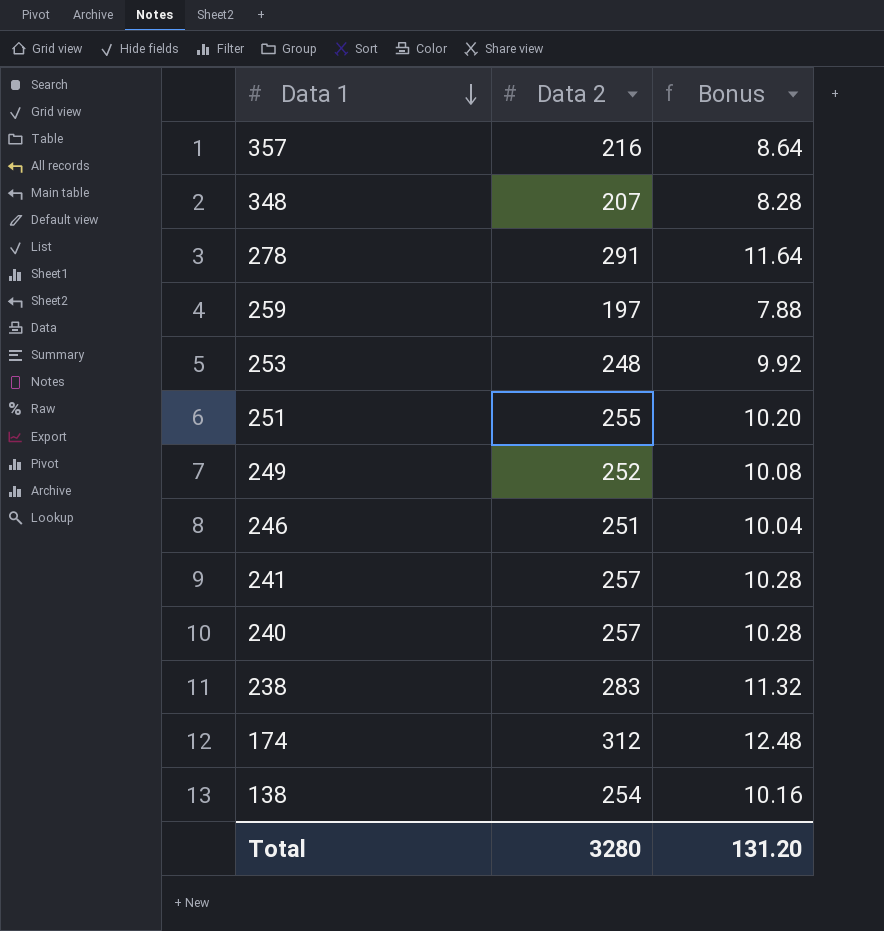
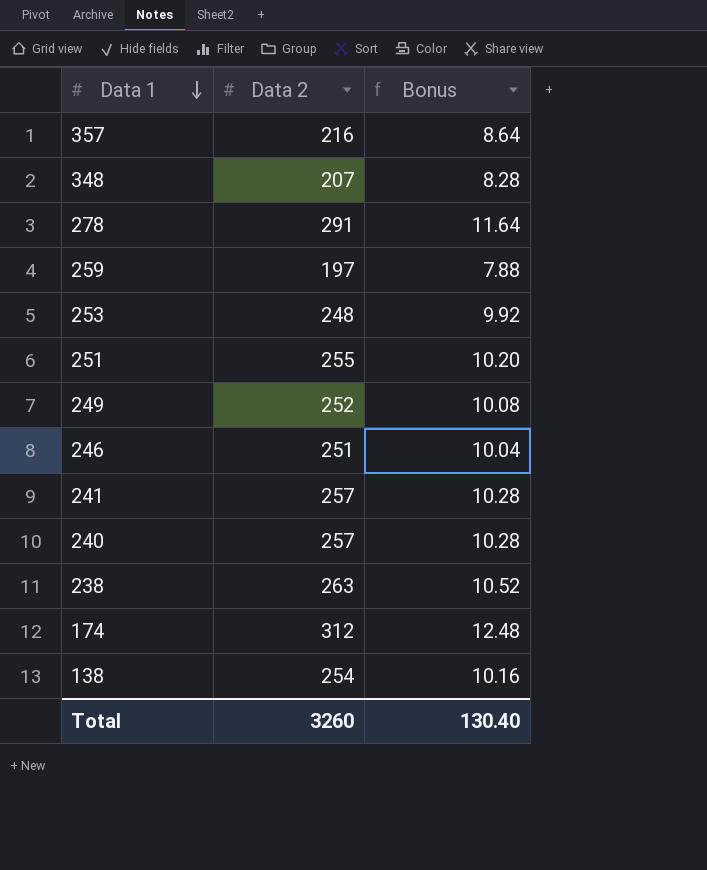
238 | Data 2: 283 -> 263
238 | Bonus: 11.32 -> 10.52
Total | Data 2: 3280 -> 3260
Total | Bonus: 131.20 -> 130.40

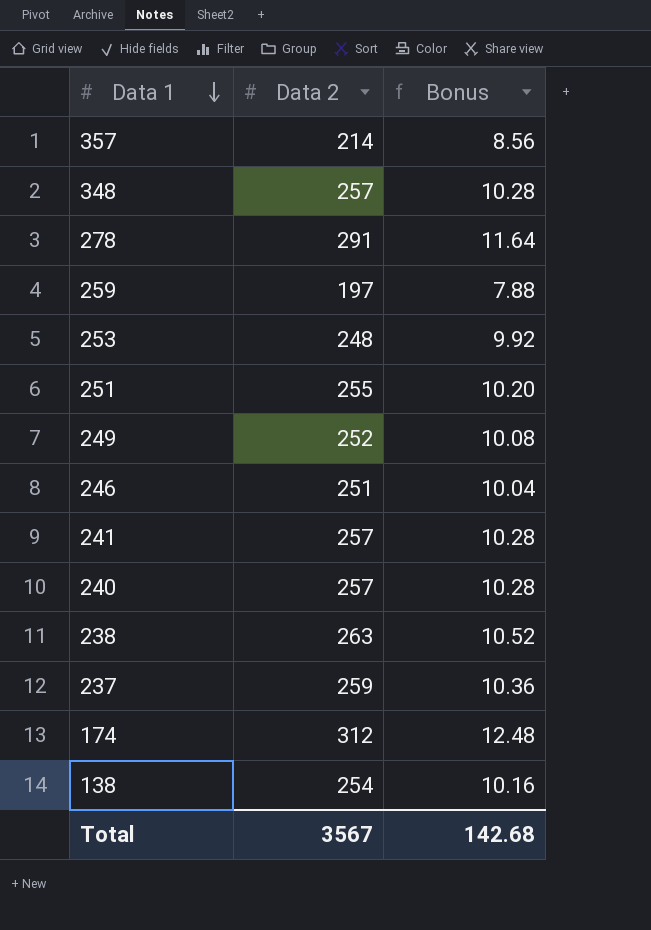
357 | Data 2: 216 -> 214
357 | Bonus: 8.64 -> 8.56
348 | Data 2: 207 -> 257
348 | Bonus: 8.28 -> 10.28
row 237: none -> 259 | 10.36
Total | Data 2: 3260 -> 3567
Total | Bonus: 130.40 -> 142.68

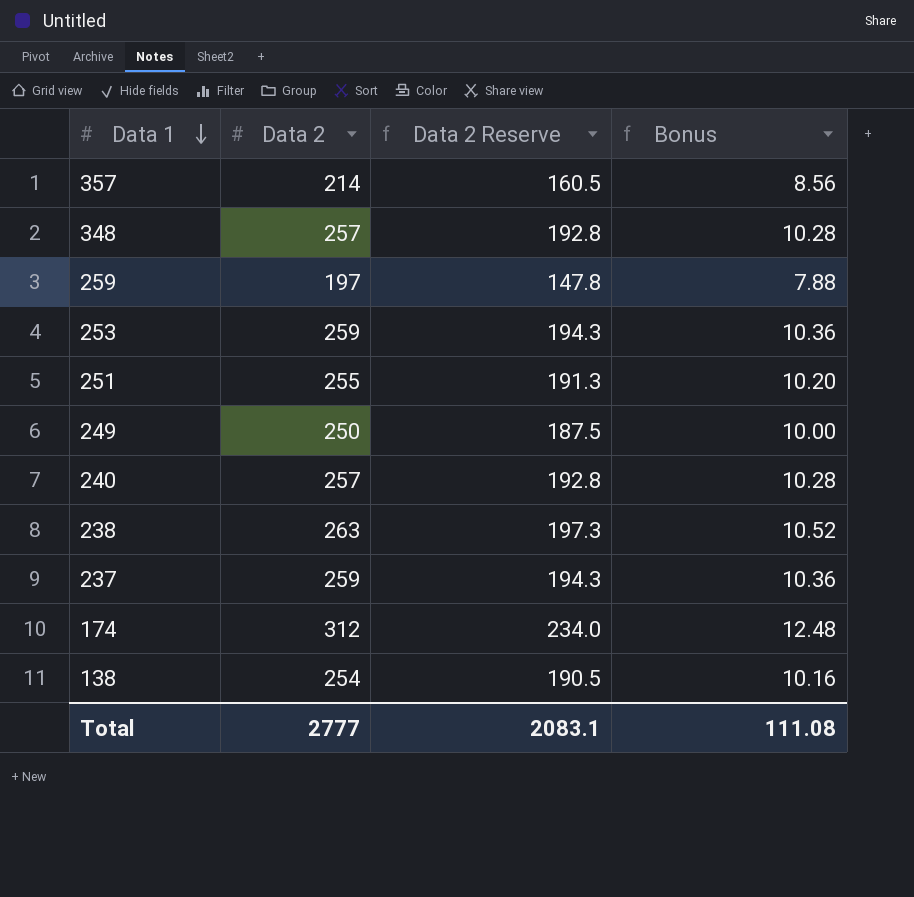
column Data 2 Reserve | formula: none -> [Data 2] * 0.75
row 278: 291 | 11.64 -> none
row 246: 251 | 10.04 -> none
row 241: 257 | 10.28 -> none
253 | Data 2: 248 -> 259
253 | Bonus: 9.92 -> 10.36
249 | Data 2: 252 -> 250
249 | Bonus: 10.08 -> 10.00
Total | Data 2: 3567 -> 2777
Total | Bonus: 142.68 -> 111.08

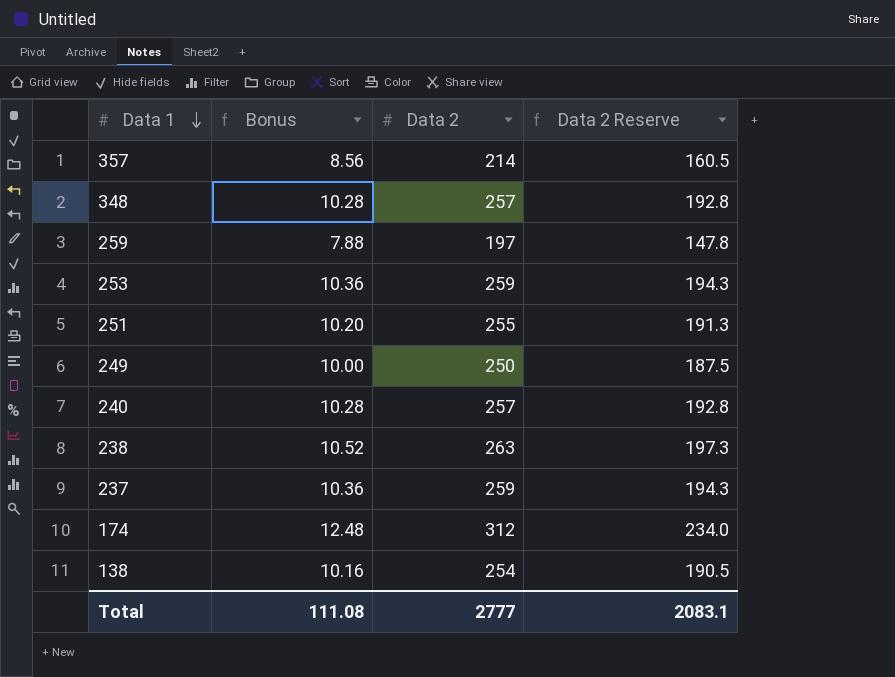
column Bonus | position: 4 -> 2

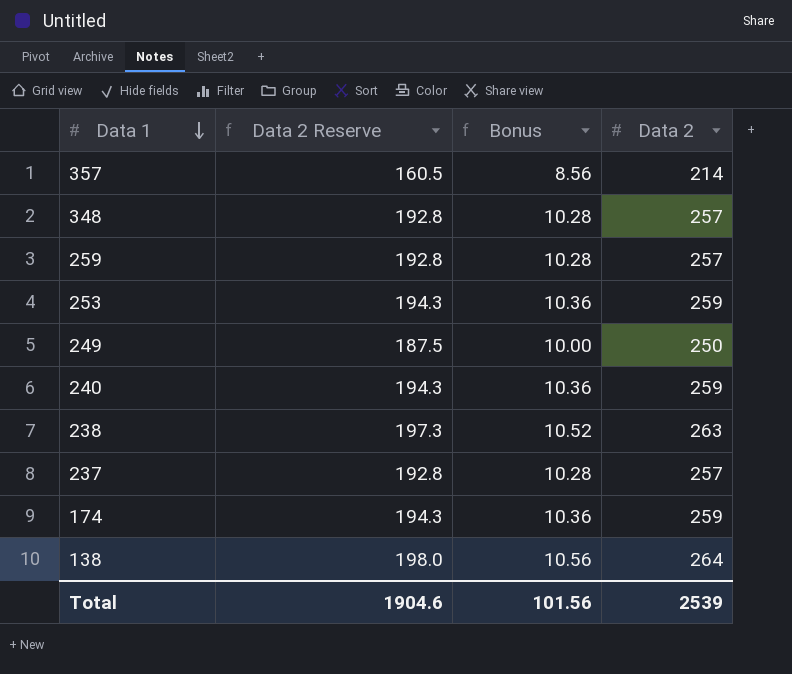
column Data 2 Reserve | position: 4 -> 2
row 251: 10.20 | 255 | 191.3 -> none
259 | Data 2 Reserve: 147.8 -> 192.8
259 | Bonus: 7.88 -> 10.28
259 | Data 2: 197 -> 257
240 | Data 2 Reserve: 192.8 -> 194.3
240 | Bonus: 10.28 -> 10.36
240 | Data 2: 257 -> 259
237 | Data 2 Reserve: 194.3 -> 192.8
237 | Bonus: 10.36 -> 10.28
237 | Data 2: 259 -> 257
174 | Data 2 Reserve: 234.0 -> 194.3
174 | Bonus: 12.48 -> 10.36
174 | Data 2: 312 -> 259
138 | Data 2 Reserve: 190.5 -> 198.0
138 | Bonus: 10.16 -> 10.56
138 | Data 2: 254 -> 264
Total | Data 2 Reserve: 2083.1 -> 1904.6
Total | Bonus: 111.08 -> 101.56
Total | Data 2: 2777 -> 2539

